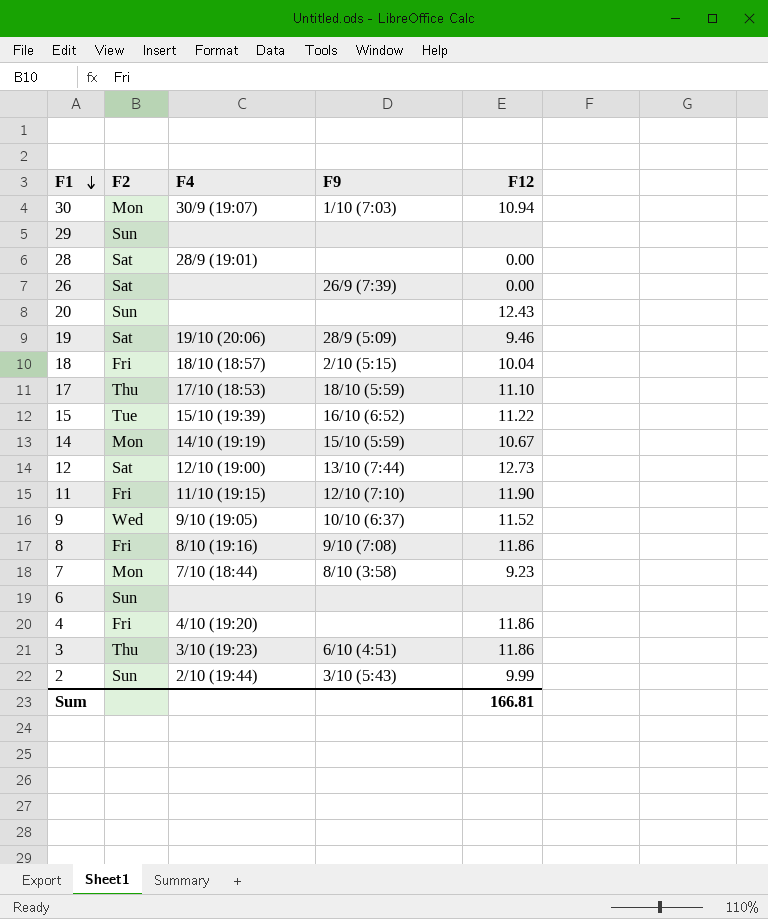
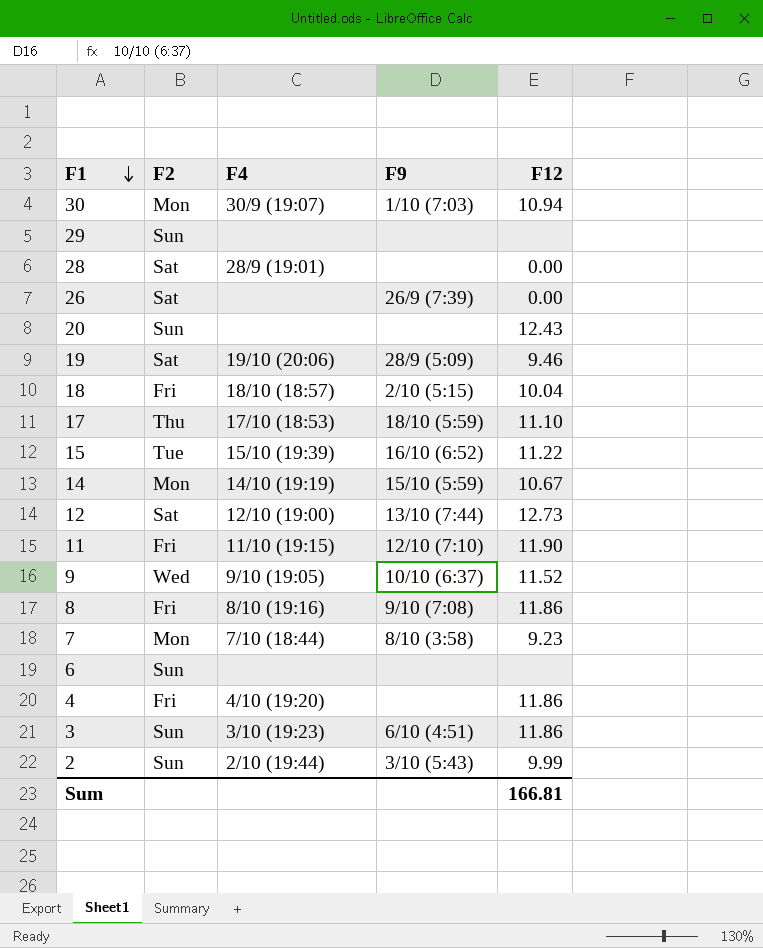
3 | F2: Thu -> Sun

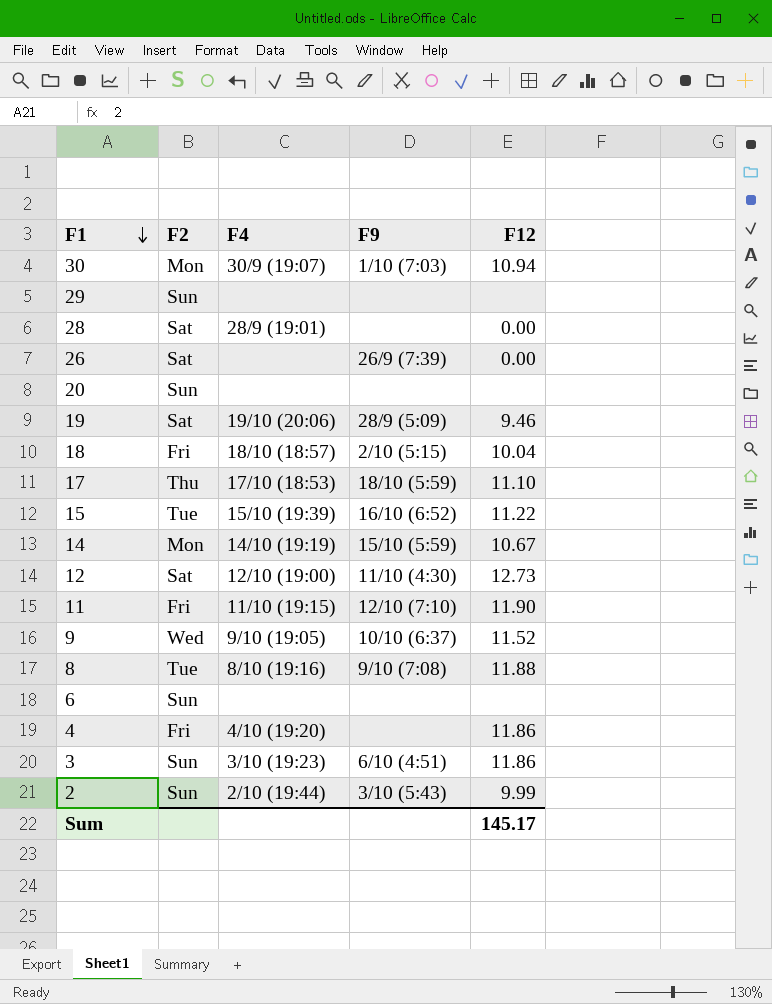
row 7: Mon | 7/10 (18:44) | 8/10 (3:58) | 9.23 -> none
20 | F12: 12.43 -> none
12 | F9: 13/10 (7:44) -> 11/10 (4:30)
8 | F2: Fri -> Tue
8 | F12: 11.86 -> 11.88
Sum | F12: 166.81 -> 145.17

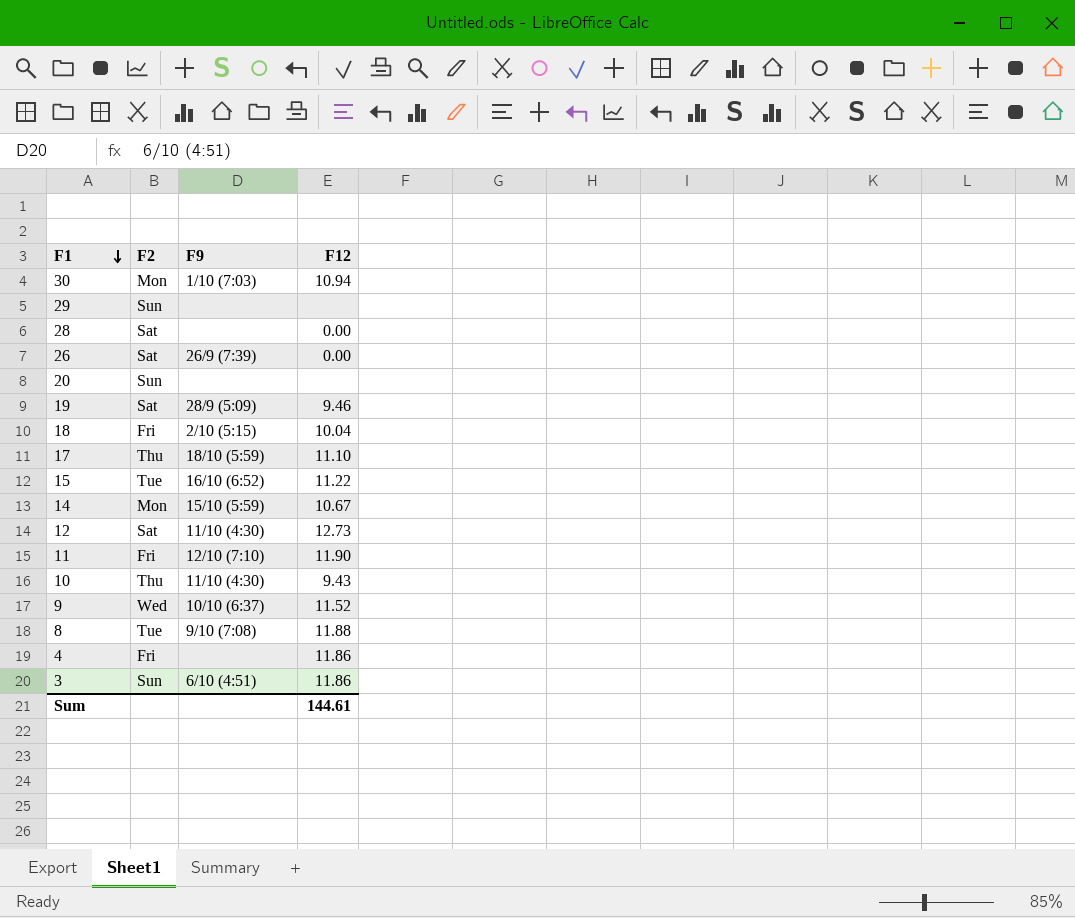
column F4 | position: 3 -> none
row 6: Sun | none | none | none -> none
row 2: Sun | 2/10 (19:44) | 3/10 (5:43) | 9.99 -> none
row 10: none -> Thu | 11/10 (4:30) | 9.43
Sum | F12: 145.17 -> 144.61

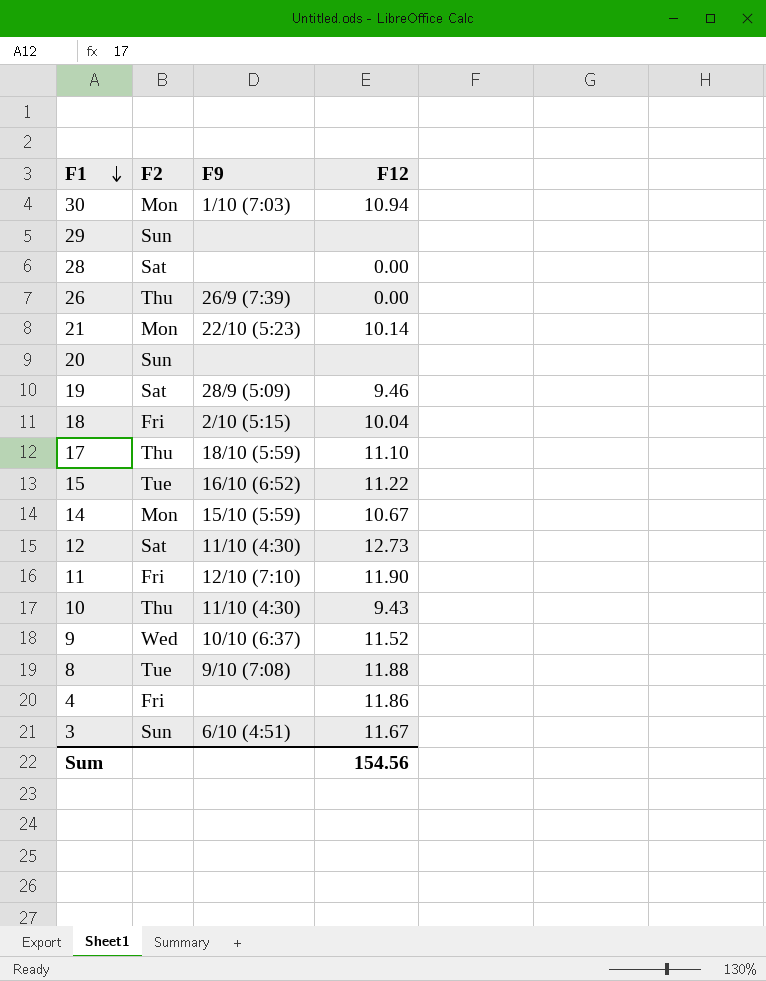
26 | F2: Sat -> Thu
row 21: none -> Mon | 22/10 (5:23) | 10.14
3 | F12: 11.86 -> 11.67
Sum | F12: 144.61 -> 154.56

